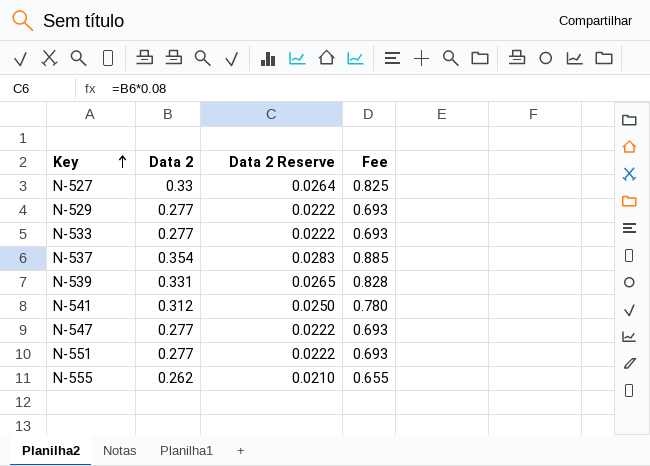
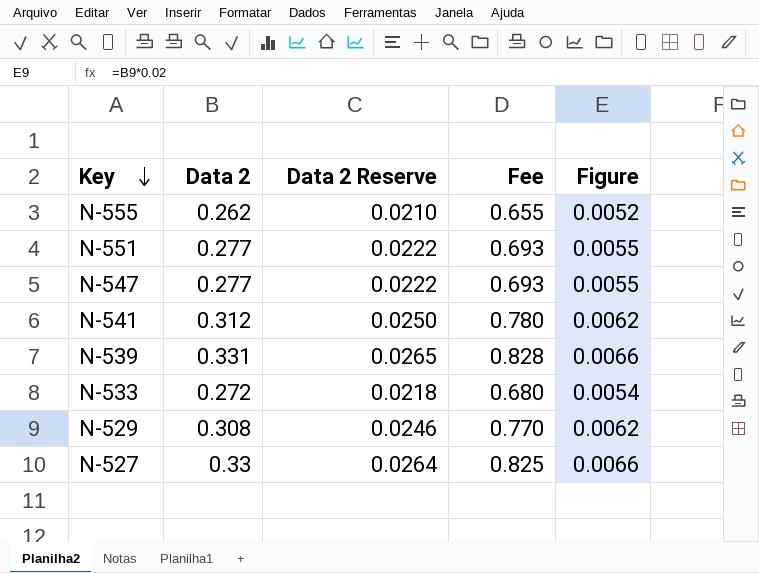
row order: Key ascending -> Key descending
column Figure | formula: none -> [Data 2] * 0.02
row N-537: 0.354 | 0.0283 | 0.885 -> none
N-533 | Data 2: 0.277 -> 0.272
N-533 | Data 2 Reserve: 0.0222 -> 0.0218
N-533 | Fee: 0.693 -> 0.680
N-529 | Data 2: 0.277 -> 0.308
N-529 | Data 2 Reserve: 0.0222 -> 0.0246
N-529 | Fee: 0.693 -> 0.770

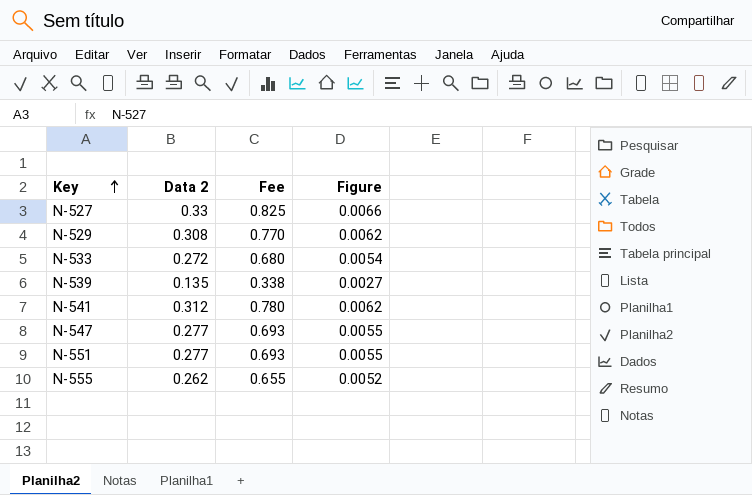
row order: Key descending -> Key ascending
column Data 2 Reserve | formula: [Data 2] * 0.08 -> none
N-539 | Data 2: 0.331 -> 0.135
N-539 | Fee: 0.828 -> 0.338
N-539 | Figure: 0.0066 -> 0.0027

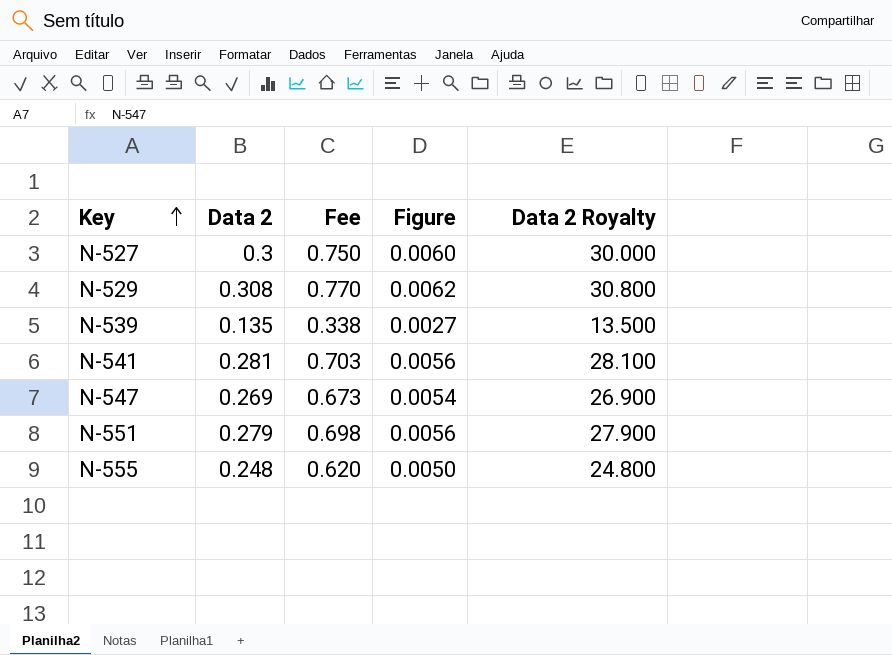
column Data 2 Royalty | formula: none -> [Data 2] * 100
row N-533: 0.272 | 0.680 | 0.0054 -> none
N-527 | Data 2: 0.33 -> 0.3
N-527 | Fee: 0.825 -> 0.750
N-527 | Figure: 0.0066 -> 0.0060
N-541 | Data 2: 0.312 -> 0.281
N-541 | Fee: 0.780 -> 0.703
N-541 | Figure: 0.0062 -> 0.0056
N-547 | Data 2: 0.277 -> 0.269
N-547 | Fee: 0.693 -> 0.673
N-547 | Figure: 0.0055 -> 0.0054
N-551 | Data 2: 0.277 -> 0.279
N-551 | Fee: 0.693 -> 0.698
N-551 | Figure: 0.0055 -> 0.0056
N-555 | Data 2: 0.262 -> 0.248
N-555 | Fee: 0.655 -> 0.620
N-555 | Figure: 0.0052 -> 0.0050

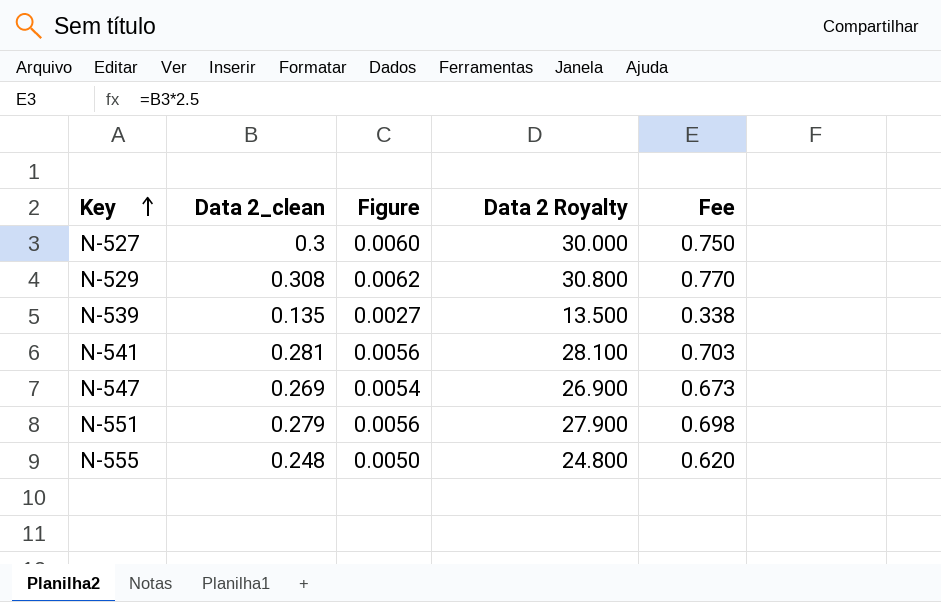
column name: Data 2 -> Data 2_clean
column Fee | position: 3 -> 5

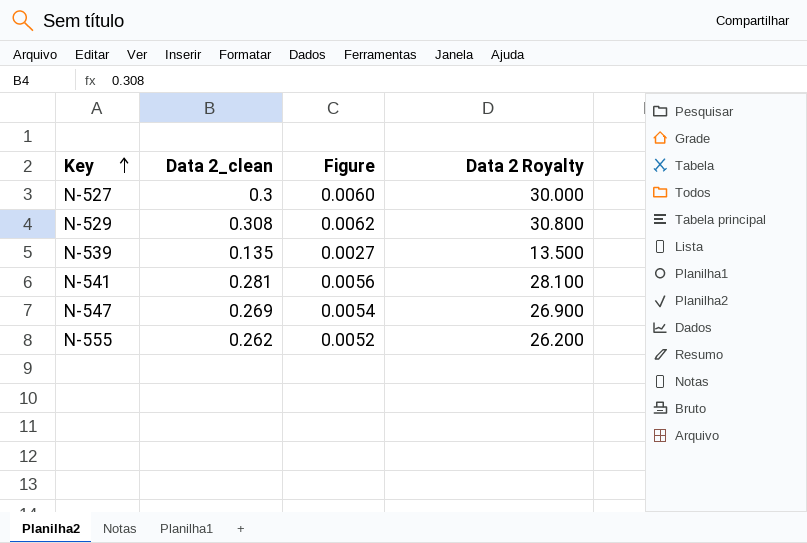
column Fee | formula: [Data 2_clean] * 2.5 -> none
row N-551: 0.279 | 0.0056 | 27.900 | 0.698 -> none
N-555 | Data 2_clean: 0.248 -> 0.262
N-555 | Figure: 0.0050 -> 0.0052
N-555 | Data 2 Royalty: 24.800 -> 26.200

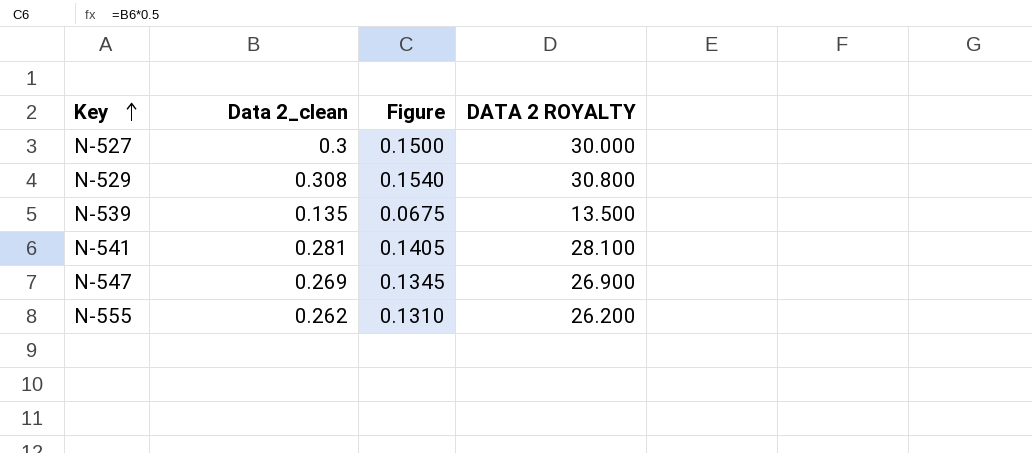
column Figure | formula: [Data 2_clean] * 0.02 -> [Data 2_clean] * 0.5
column name: Data 2 Royalty -> DATA 2 ROYALTY

